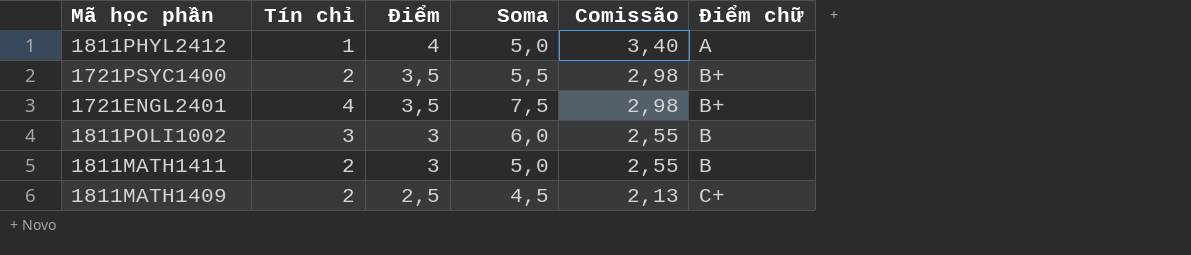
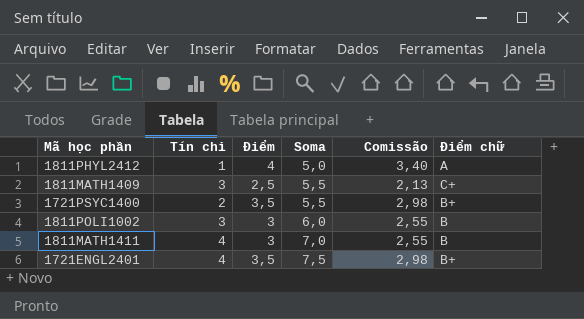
row order: Điểm descending -> Soma ascending
1811MATH1409 | Tín chỉ: 2 -> 3
1811MATH1409 | Soma: 4,5 -> 5,5
1811MATH1411 | Tín chỉ: 2 -> 4
1811MATH1411 | Soma: 5,0 -> 7,0

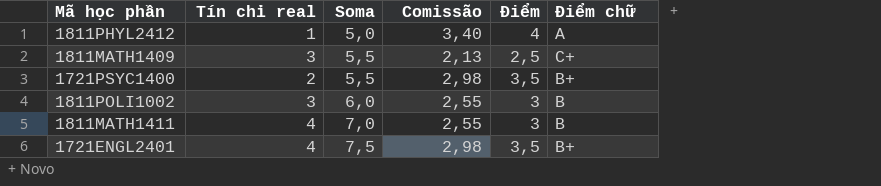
column name: Tín chỉ -> Tín chỉ real
column Điểm | position: 3 -> 5

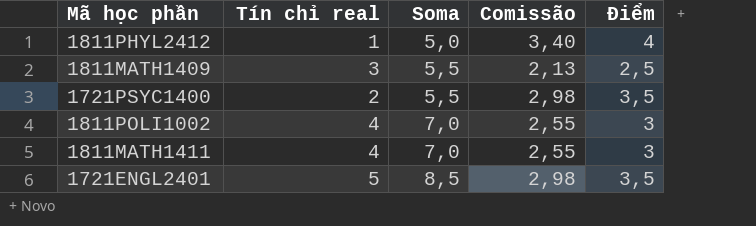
column Điểm chữ | position: 6 -> none
1811POLI1002 | Tín chỉ real: 3 -> 4
1811POLI1002 | Soma: 6,0 -> 7,0
1721ENGL2401 | Tín chỉ real: 4 -> 5
1721ENGL2401 | Soma: 7,5 -> 8,5

